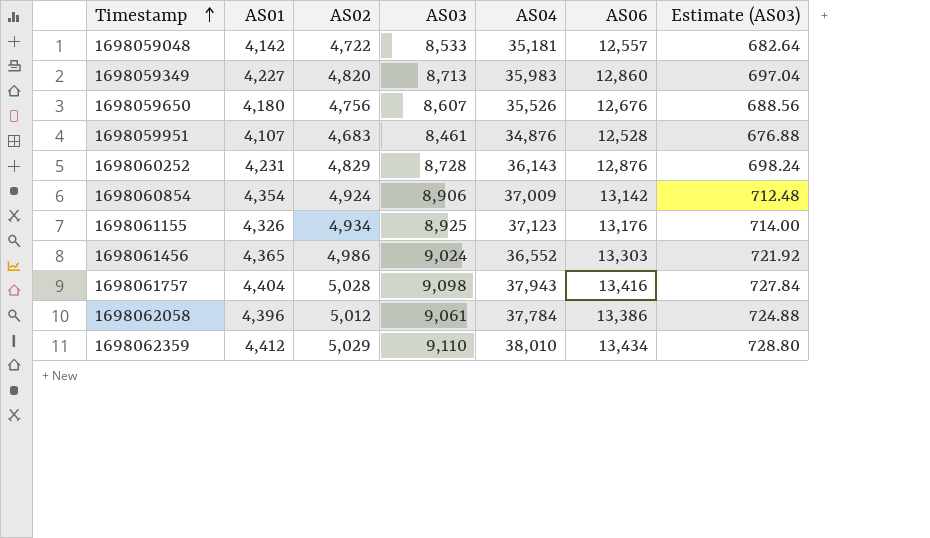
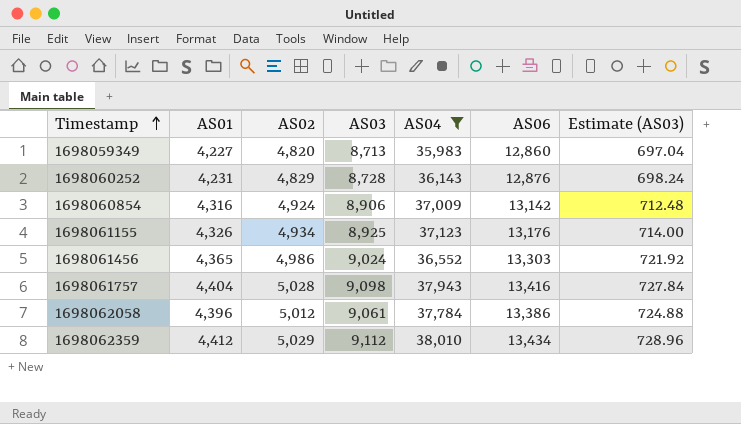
filter: none -> AS04 >= 35,983
1698060854 | AS01: 4,354 -> 4,316
1698062359 | AS03: 9,110 -> 9,112
1698062359 | Estimate (AS03): 728.80 -> 728.96

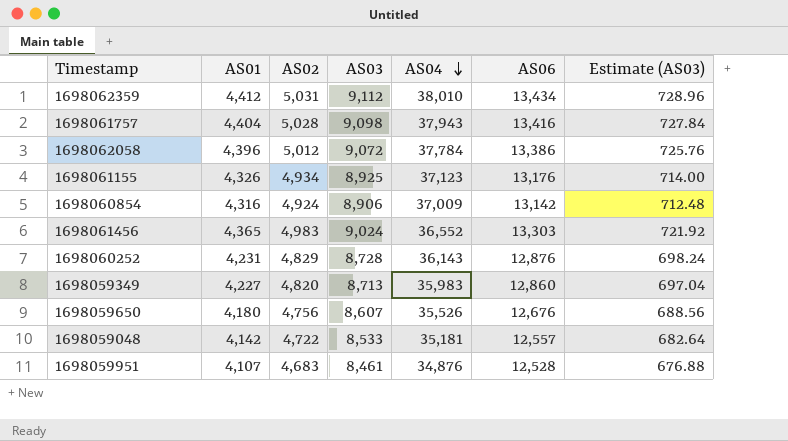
filter: AS04 >= 35,983 -> none
row order: Timestamp ascending -> AS04 descending
1698062359 | AS02: 5,029 -> 5,031
1698062058 | AS03: 9,061 -> 9,072
1698062058 | Estimate (AS03): 724.88 -> 725.76
1698061456 | AS02: 4,986 -> 4,983

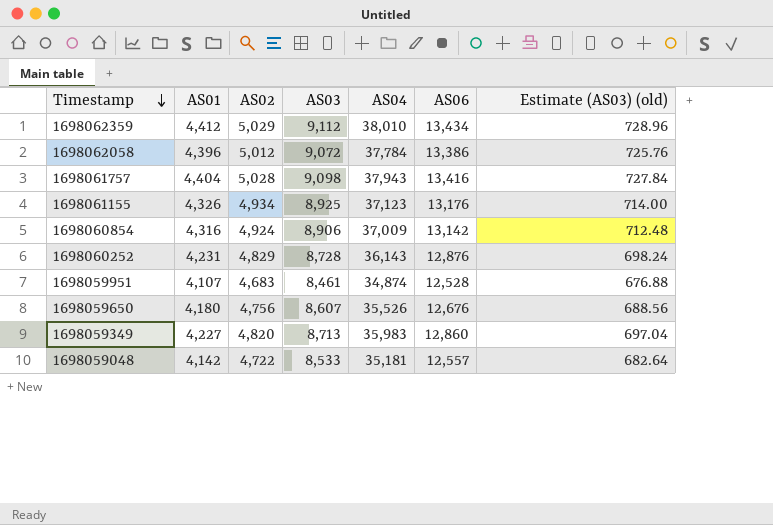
row order: AS04 descending -> Timestamp descending
column name: Estimate (AS03) -> Estimate (AS03) (old)
row 1698061456: 4,365 | 4,983 | 9,024 | 36,552 | 13,303 | 721.92 -> none
1698062359 | AS02: 5,031 -> 5,029
1698059951 | AS04: 34,876 -> 34,874

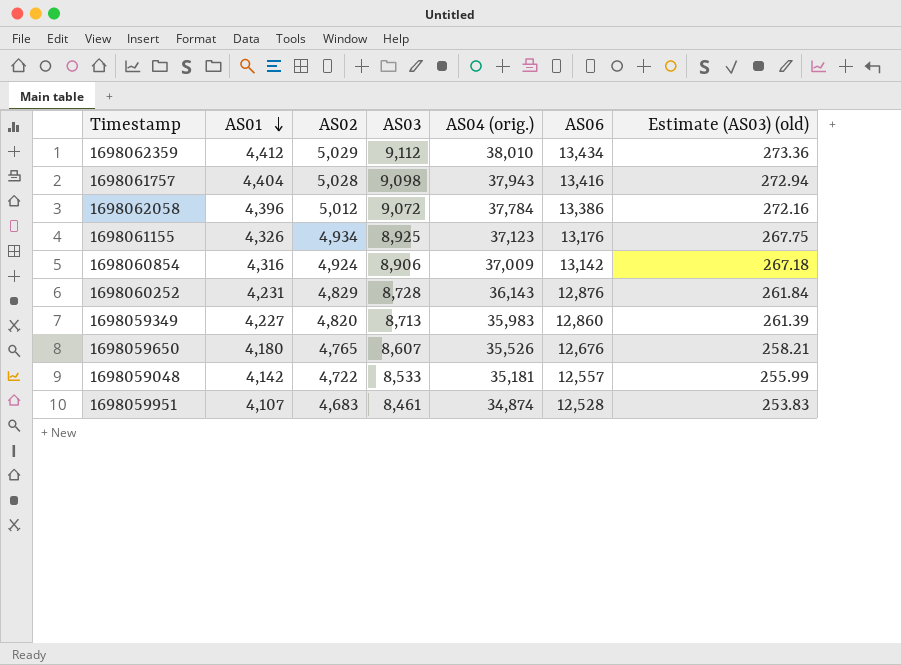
row order: Timestamp descending -> AS01 descending
column name: AS04 -> AS04 (orig.)
column Estimate (AS03) (old) | formula: [AS03] * 0.08 -> [AS03] * 0.03
1698059650 | AS02: 4,756 -> 4,765

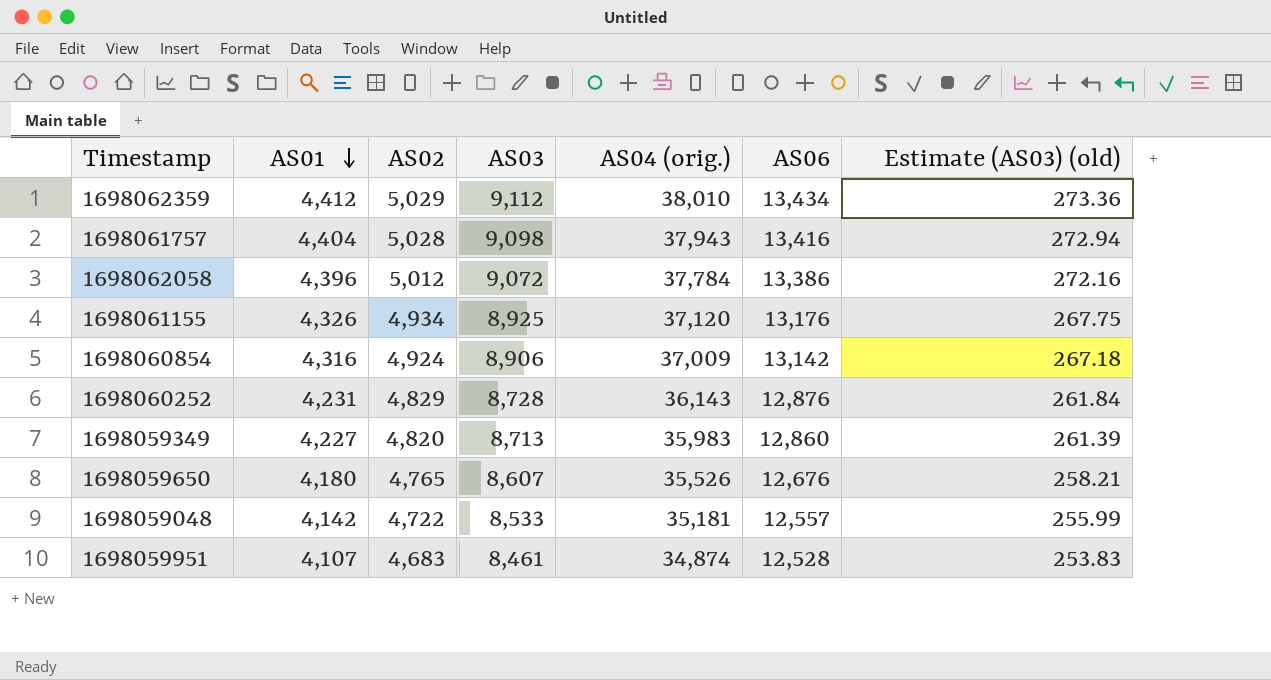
1698061155 | AS04 (orig.): 37,123 -> 37,120

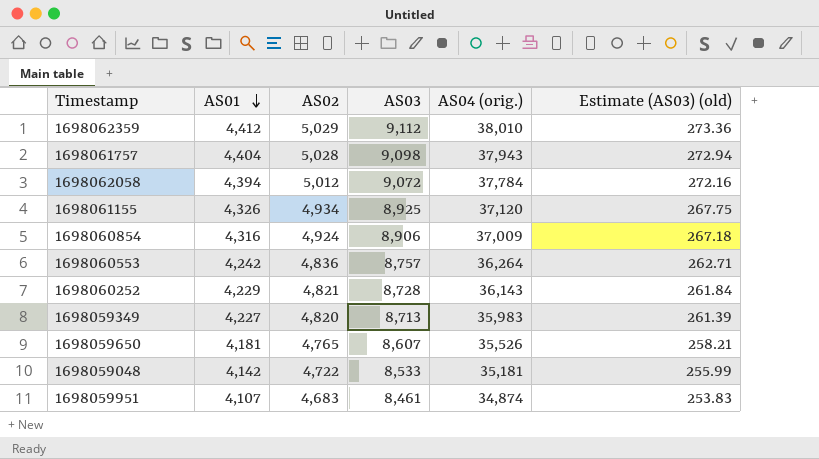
column AS06 | position: 6 -> none
1698062058 | AS01: 4,396 -> 4,394
row 1698060553: none -> 4,242 | 4,836 | 8,757 | 36,264 | 262.71
1698060252 | AS01: 4,231 -> 4,229
1698060252 | AS02: 4,829 -> 4,821
1698059650 | AS01: 4,180 -> 4,181

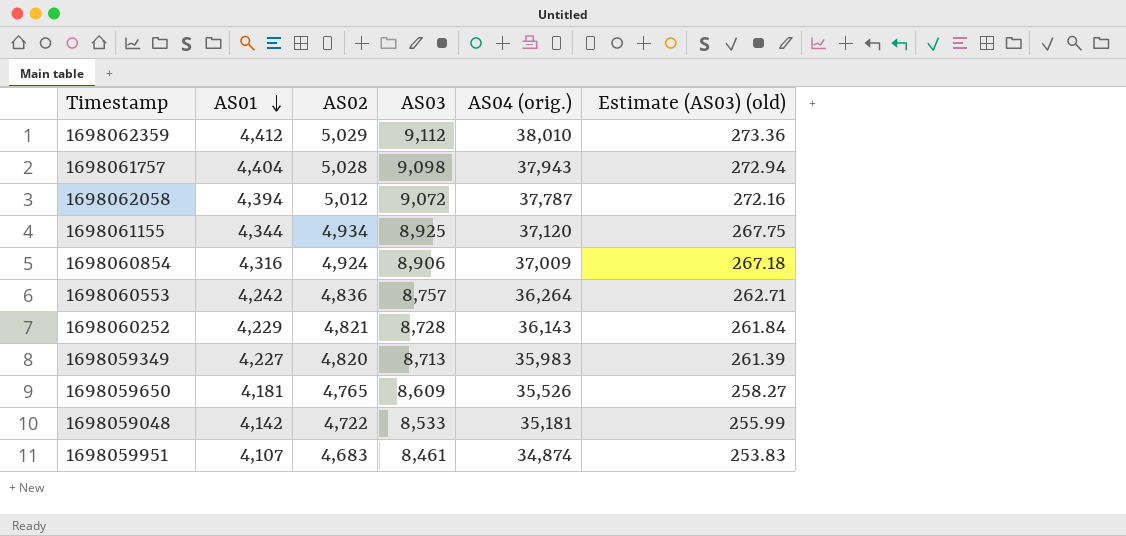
1698062058 | AS04 (orig.): 37,784 -> 37,787
1698061155 | AS01: 4,326 -> 4,344
1698059650 | AS03: 8,607 -> 8,609
1698059650 | Estimate (AS03) (old): 258.21 -> 258.27

